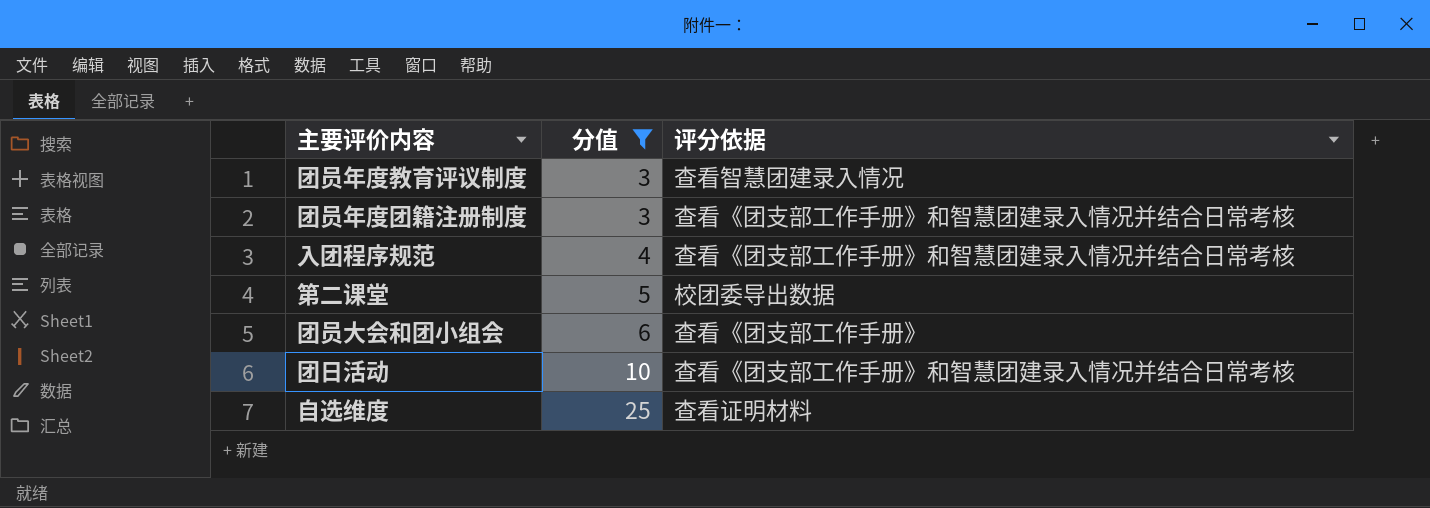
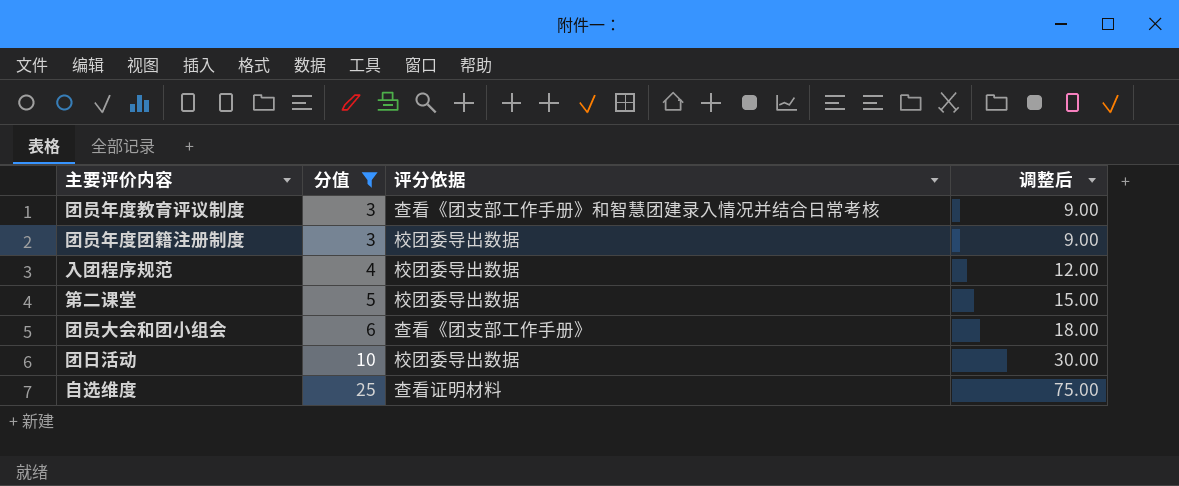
column 调整后 | formula: none -> [分值] * 3
团员年度教育评议制度 | 评分依据: 查看智慧团建录入情况 -> 查看《团支部工作手册》和智慧团建录入情况并结合日常考核
团员年度团籍注册制度 | 评分依据: 查看《团支部工作手册》和智慧团建录入情况并结合日常考核 -> 校团委导出数据
入团程序规范 | 评分依据: 查看《团支部工作手册》和智慧团建录入情况并结合日常考核 -> 校团委导出数据
团日活动 | 评分依据: 查看《团支部工作手册》和智慧团建录入情况并结合日常考核 -> 校团委导出数据

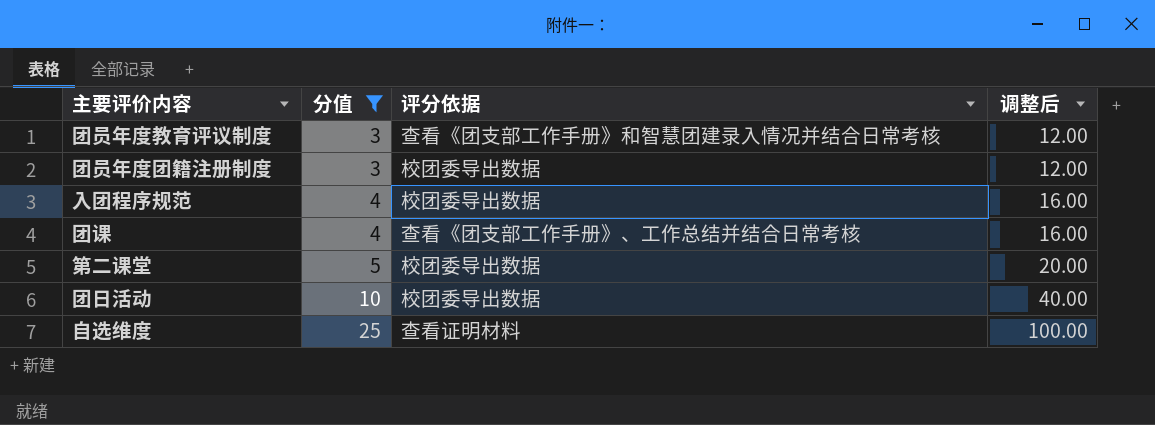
column 调整后 | formula: [分值] * 3 -> [分值] * 4
row 团员大会和团小组会: 6 | 查看《团支部工作手册》 | 18.00 -> none
row 团课: none -> 4 | 查看《团支部工作手册》、工作总结并结合日常考核 | 16.00

